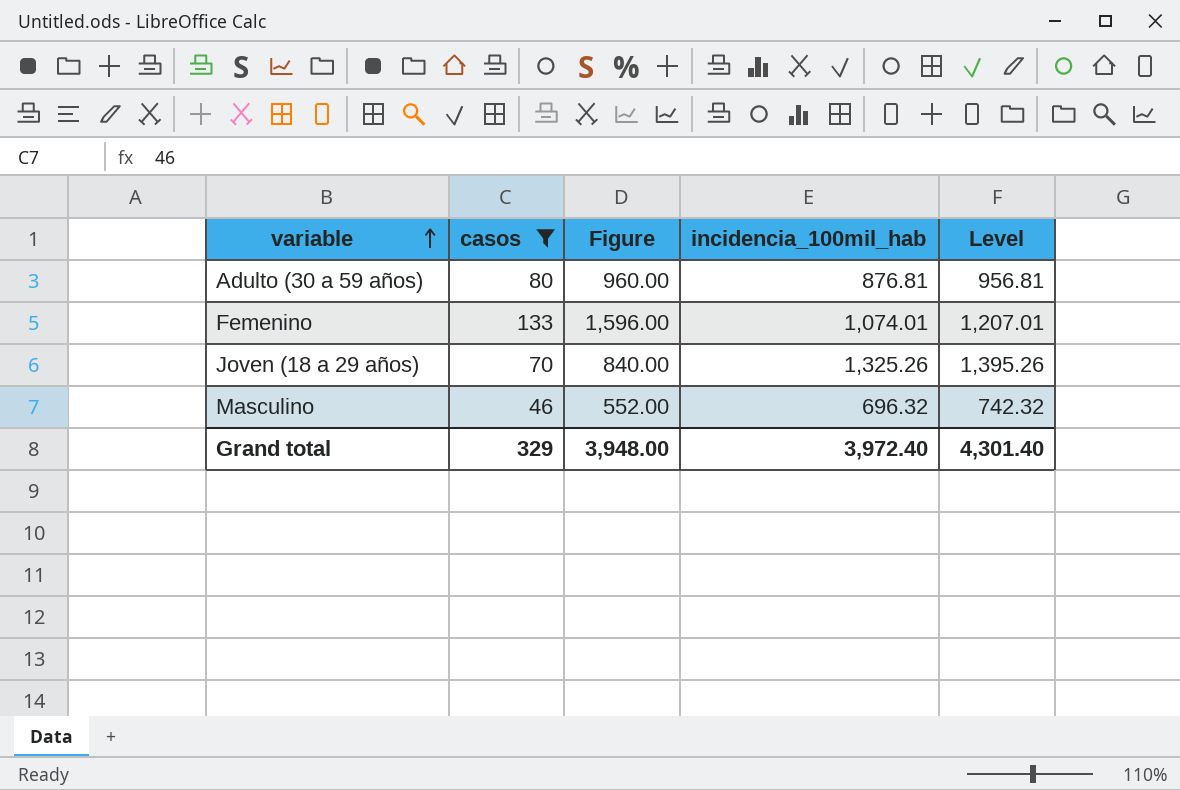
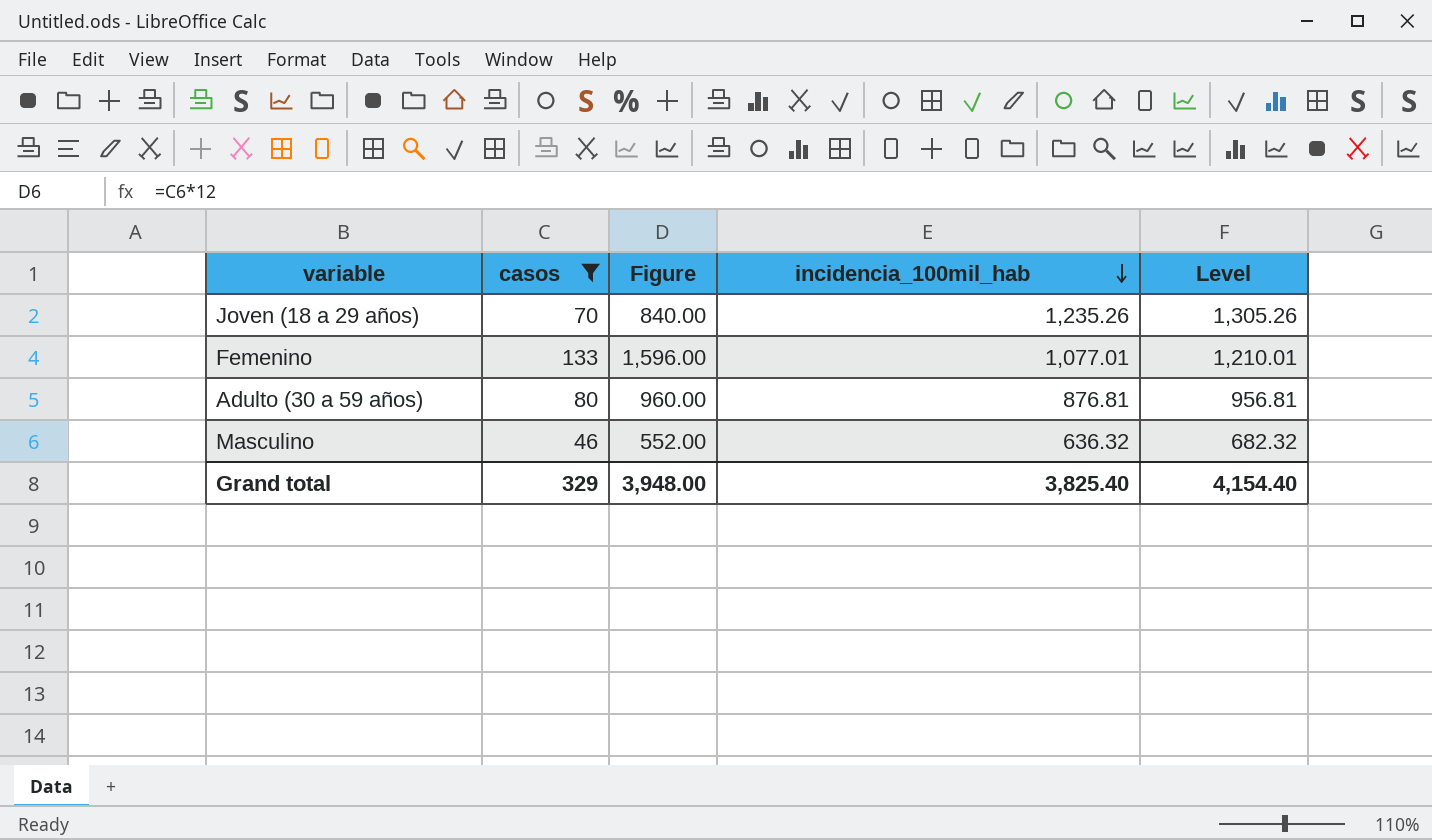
row order: variable ascending -> incidencia_100mil_hab descending
Joven (18 a 29 años) | incidencia_100mil_hab: 1,325.26 -> 1,235.26
Joven (18 a 29 años) | Level: 1,395.26 -> 1,305.26
Femenino | incidencia_100mil_hab: 1,074.01 -> 1,077.01
Femenino | Level: 1,207.01 -> 1,210.01
Masculino | incidencia_100mil_hab: 696.32 -> 636.32
Masculino | Level: 742.32 -> 682.32
Grand total | incidencia_100mil_hab: 3,972.40 -> 3,825.40
Grand total | Level: 4,301.40 -> 4,154.40

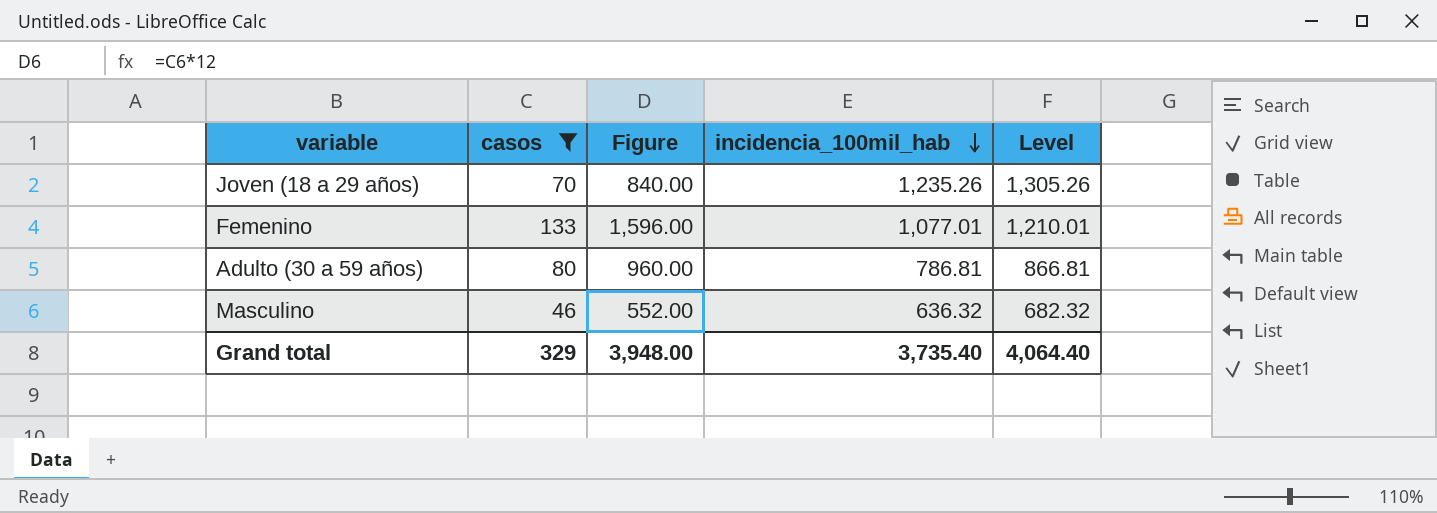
Adulto (30 a 59 años) | incidencia_100mil_hab: 876.81 -> 786.81
Adulto (30 a 59 años) | Level: 956.81 -> 866.81
Grand total | incidencia_100mil_hab: 3,825.40 -> 3,735.40
Grand total | Level: 4,154.40 -> 4,064.40

